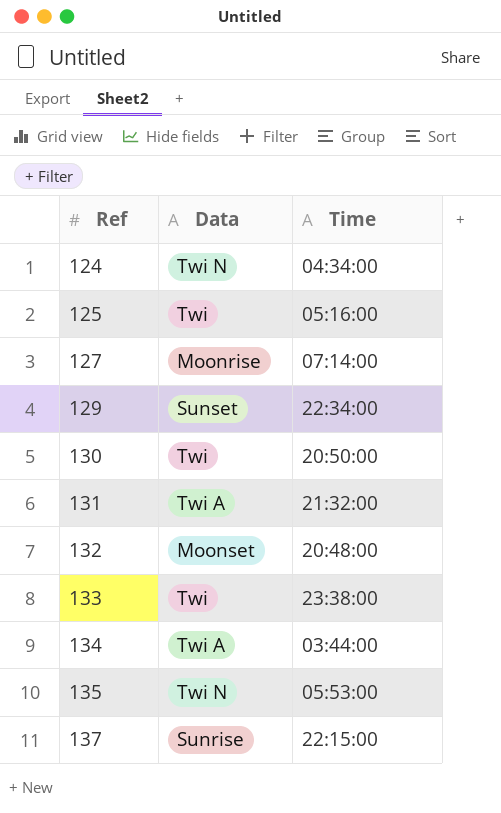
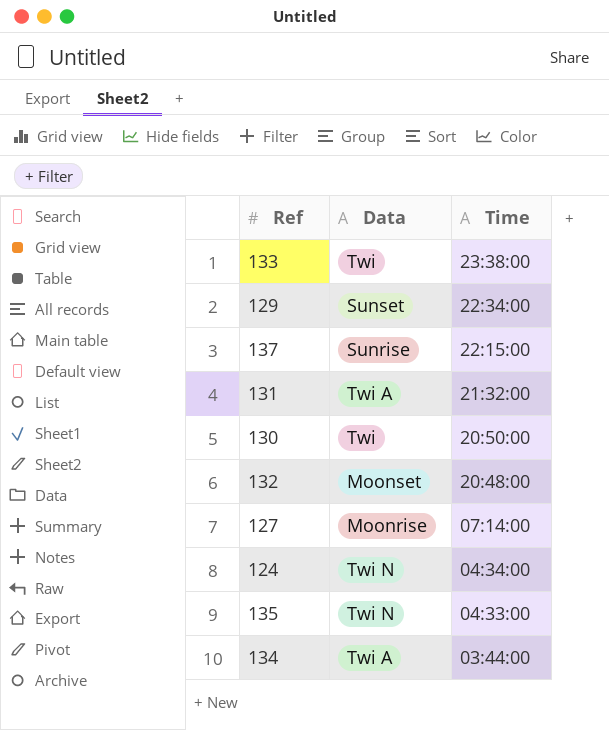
row order: Ref ascending -> Time descending
row 125: Twi | 05:16:00 -> none
135 | Time: 05:53:00 -> 04:33:00

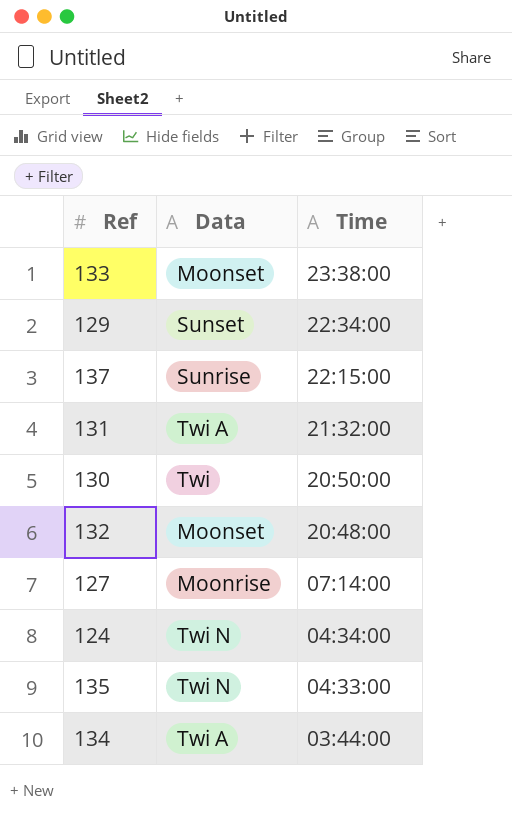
133 | Data: Twi -> Moonset

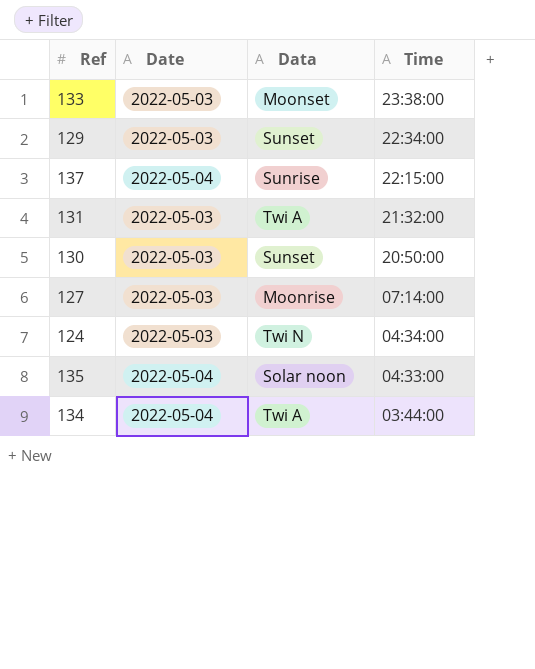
column Date | position: none -> 2
row 132: Moonset | 20:48:00 -> none
130 | Data: Twi -> Sunset
135 | Data: Twi N -> Solar noon

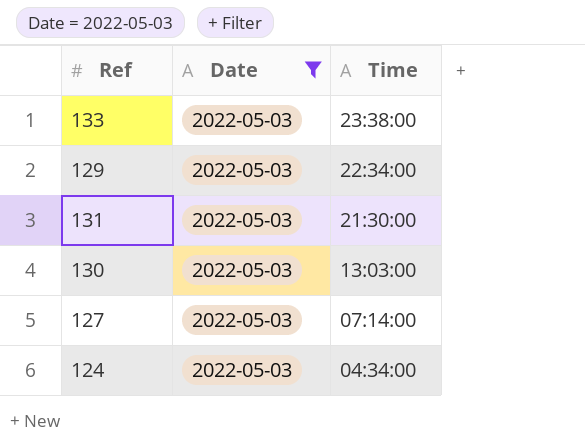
filter: none -> Date = 2022-05-03
column Data | position: 3 -> none
131 | Time: 21:32:00 -> 21:30:00
130 | Time: 20:50:00 -> 13:03:00

